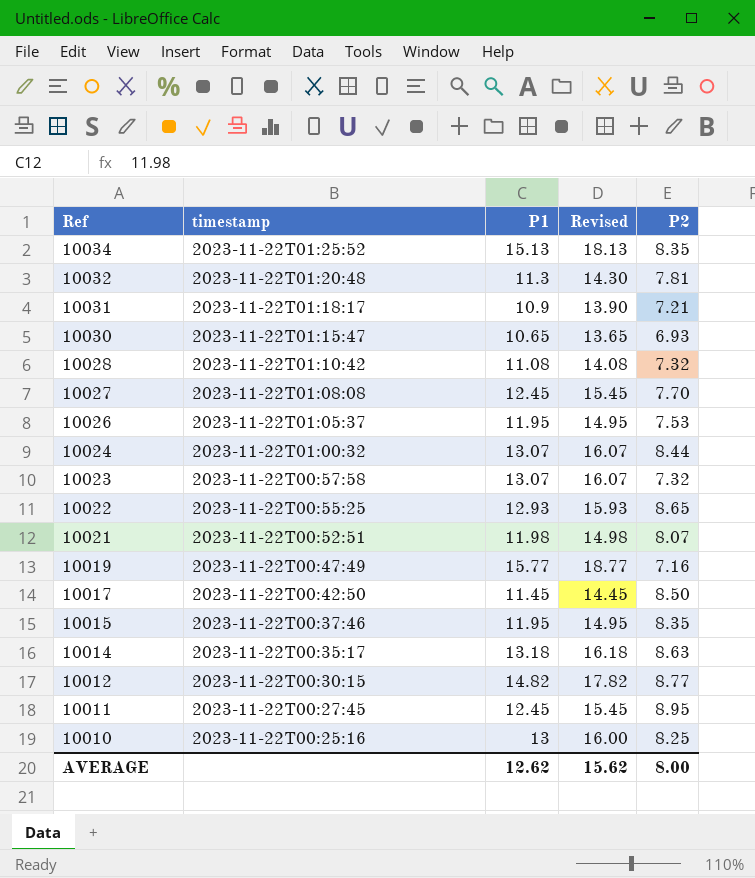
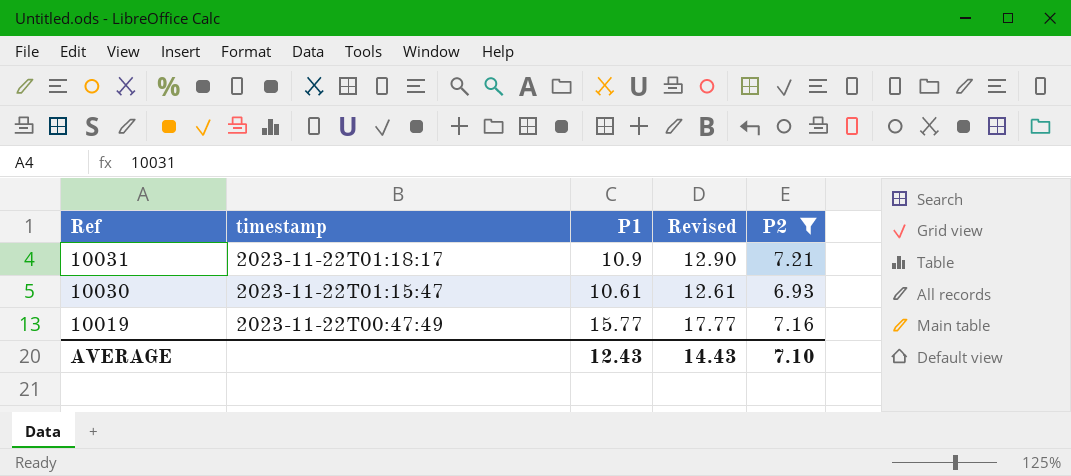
filter: none -> P2 <= 7.21
column Revised | formula: [P1] + 3 -> [P1] + 2
10030 | P1: 10.65 -> 10.61
AVERAGE | P1: 12.62 -> 12.43
AVERAGE | Revised: 15.62 -> 14.43
AVERAGE | P2: 8.00 -> 7.10

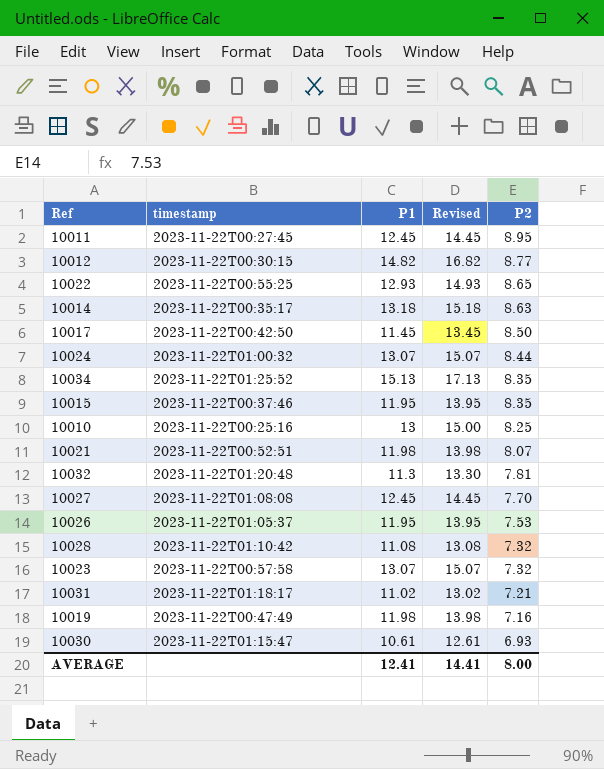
filter: P2 <= 7.21 -> none
row order: Ref descending -> P2 descending
10031 | P1: 10.9 -> 11.02
10031 | Revised: 12.90 -> 13.02
10019 | P1: 15.77 -> 11.98
10019 | Revised: 17.77 -> 13.98
AVERAGE | P1: 12.43 -> 12.41
AVERAGE | Revised: 14.43 -> 14.41
AVERAGE | P2: 7.10 -> 8.00

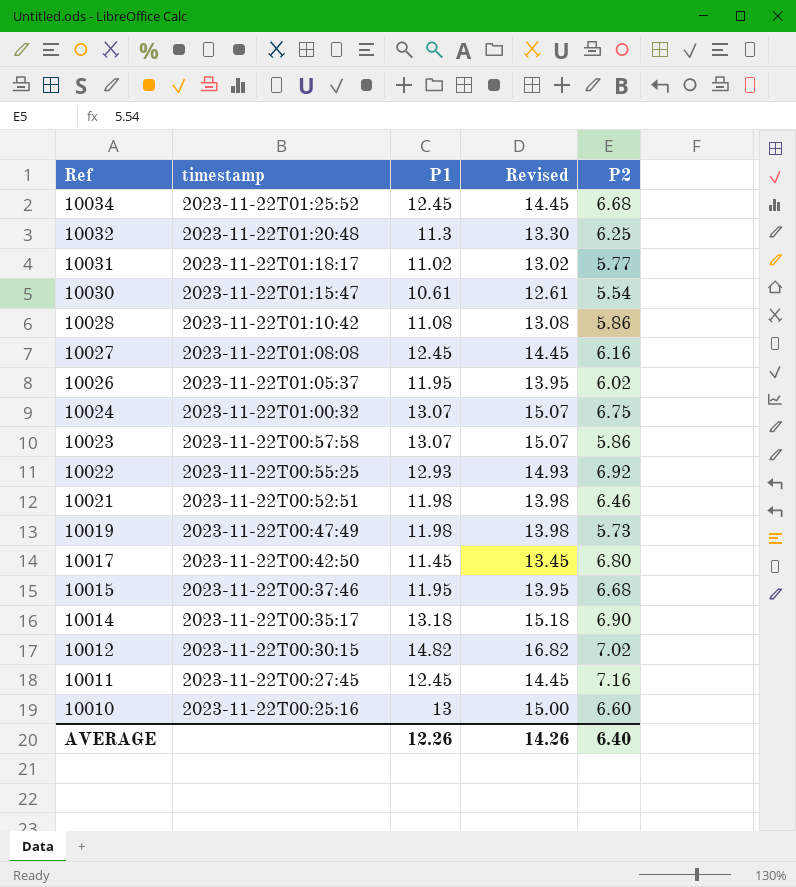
row order: P2 descending -> Ref descending
10034 | P1: 15.13 -> 12.45
10034 | Revised: 17.13 -> 14.45
10034 | P2: 8.35 -> 6.68
10032 | P2: 7.81 -> 6.25
10031 | P2: 7.21 -> 5.77
10030 | P2: 6.93 -> 5.54
10028 | P2: 7.32 -> 5.86
10027 | P2: 7.70 -> 6.16
10026 | P2: 7.53 -> 6.02
10024 | P2: 8.44 -> 6.75
10023 | P2: 7.32 -> 5.86
10022 | P2: 8.65 -> 6.92
10021 | P2: 8.07 -> 6.46
10019 | P2: 7.16 -> 5.73
10017 | P2: 8.50 -> 6.80
10015 | P2: 8.35 -> 6.68
10014 | P2: 8.63 -> 6.90
10012 | P2: 8.77 -> 7.02
10011 | P2: 8.95 -> 7.16
10010 | P2: 8.25 -> 6.60
AVERAGE | P1: 12.41 -> 12.26
AVERAGE | Revised: 14.41 -> 14.26
AVERAGE | P2: 8.00 -> 6.40

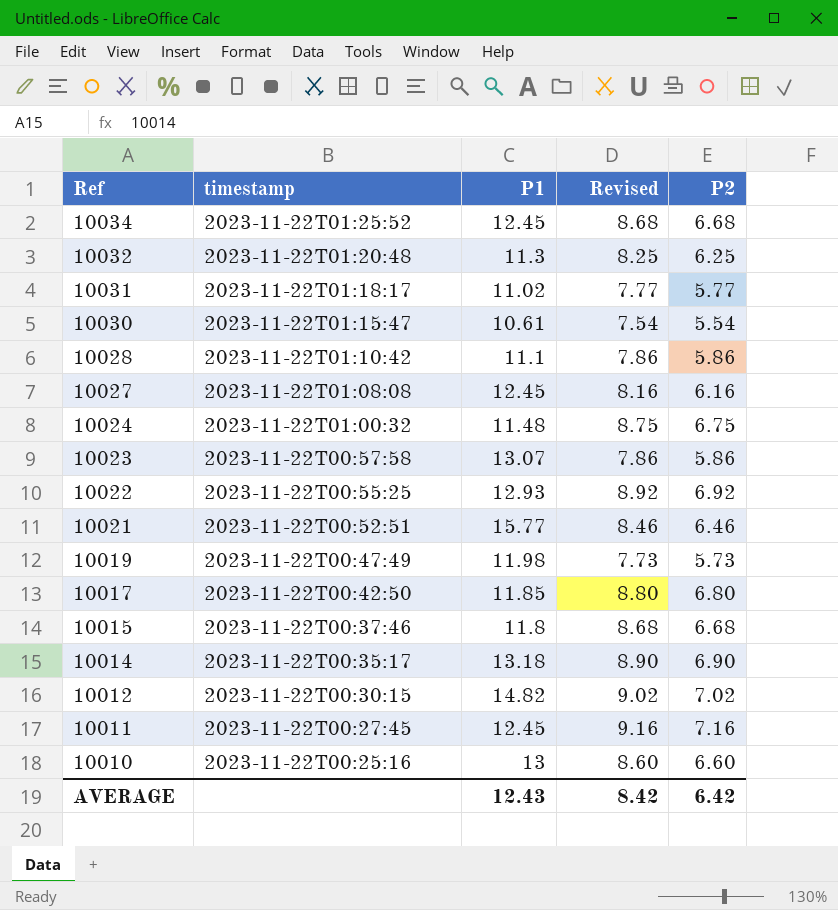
column Revised | formula: [P1] + 2 -> [P2] + 2
row 10026: 2023-11-22T01:05:37 | 11.95 | 13.95 | 6.02 -> none
10028 | P1: 11.08 -> 11.1
10024 | P1: 13.07 -> 11.48
10021 | P1: 11.98 -> 15.77
10017 | P1: 11.45 -> 11.85
10015 | P1: 11.95 -> 11.8
AVERAGE | P1: 12.26 -> 12.43
AVERAGE | Revised: 14.26 -> 8.42
AVERAGE | P2: 6.40 -> 6.42

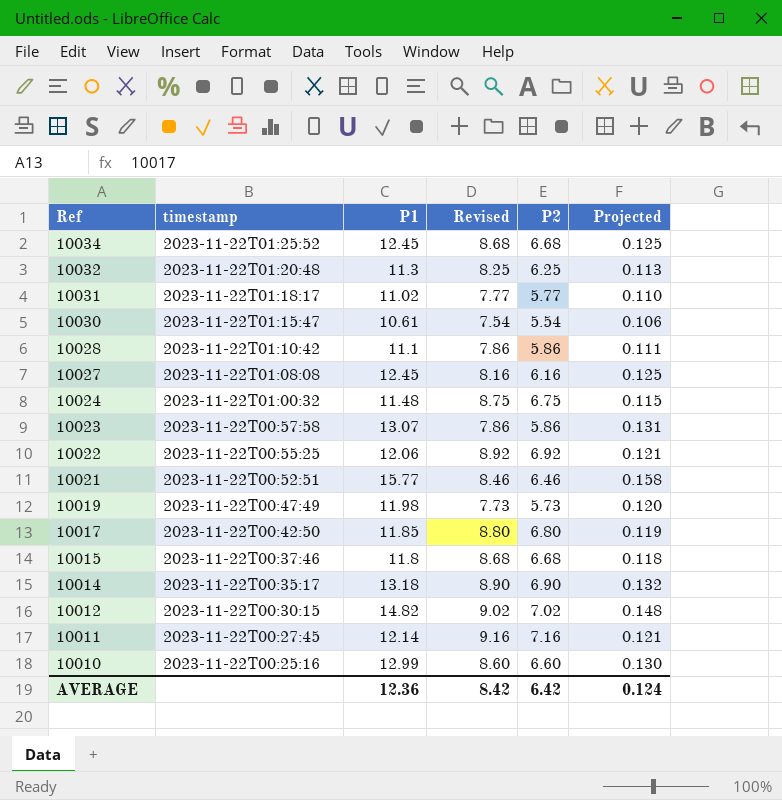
column Projected | formula: none -> [P1] * 0.01
10022 | P1: 12.93 -> 12.06
10011 | P1: 12.45 -> 12.14
10010 | P1: 13 -> 12.99
AVERAGE | P1: 12.43 -> 12.36

